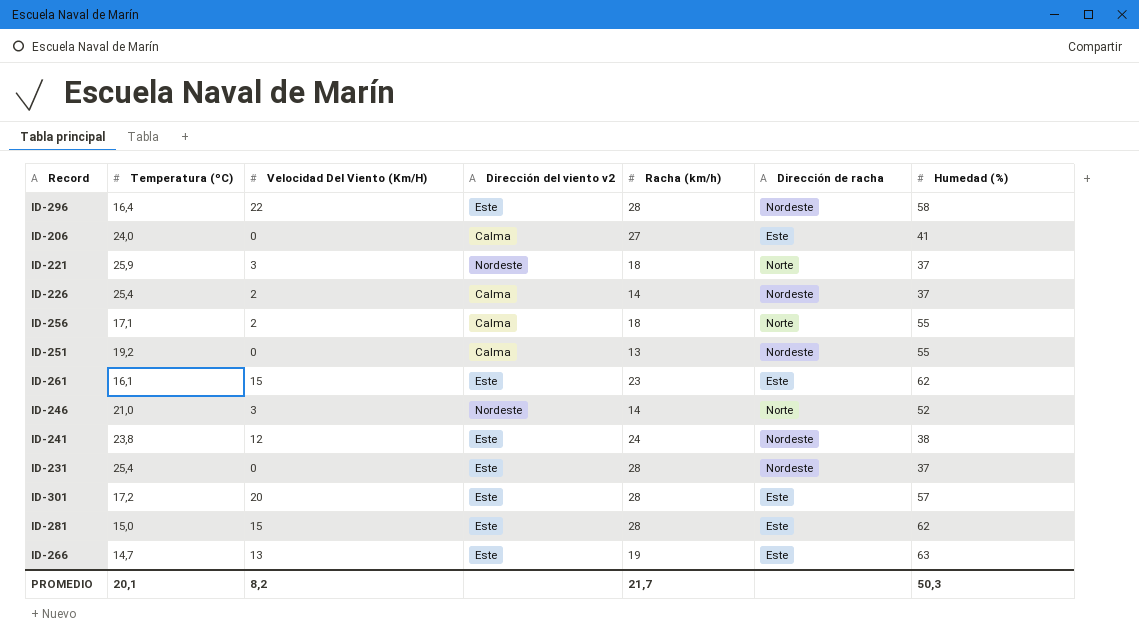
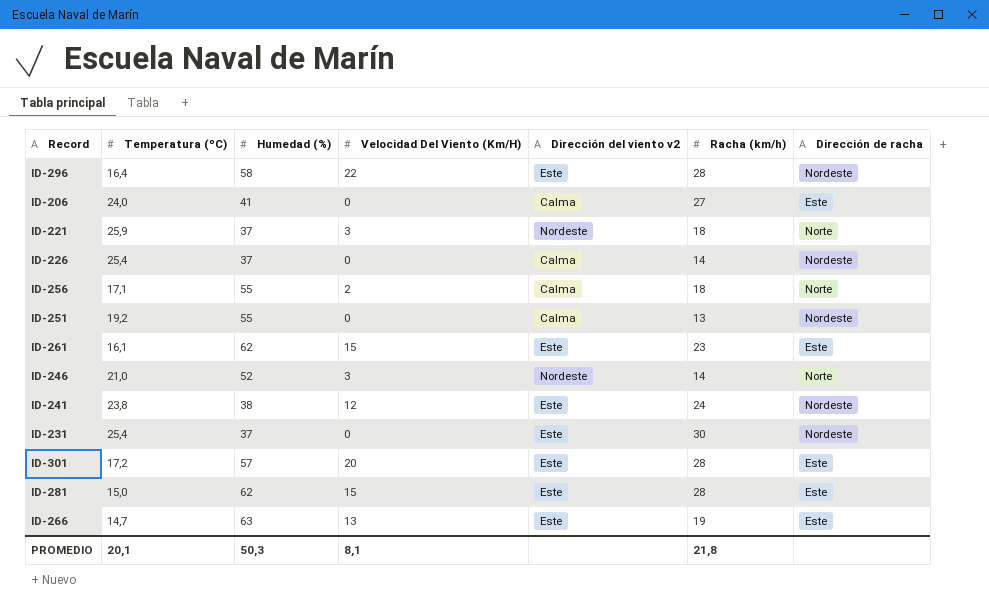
column Humedad (%) | position: 7 -> 3
ID-226 | Velocidad Del Viento (Km/H): 2 -> 0
ID-231 | Racha (km/h): 28 -> 30
PROMEDIO | Velocidad Del Viento (Km/H): 8,2 -> 8,1
PROMEDIO | Racha (km/h): 21,7 -> 21,8

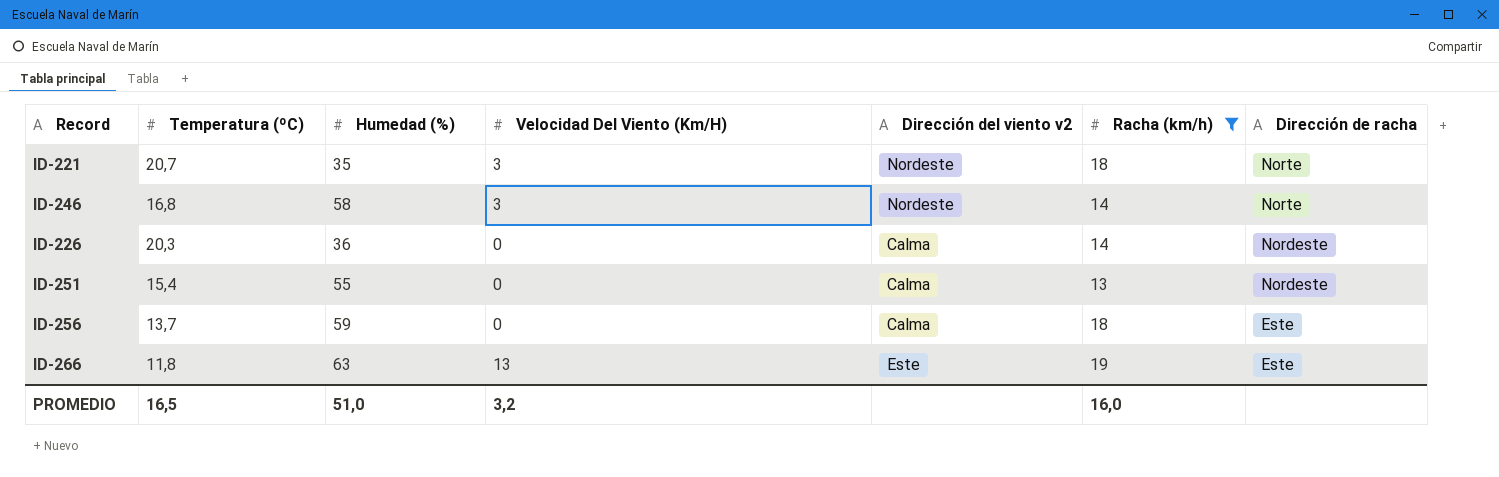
filter: none -> Racha (km/h) <= 19
row order: none -> Dirección de racha descending
ID-221 | Temperatura (ºC): 25,9 -> 20,7
ID-221 | Humedad (%): 37 -> 35
ID-246 | Temperatura (ºC): 21,0 -> 16,8
ID-246 | Humedad (%): 52 -> 58
ID-226 | Temperatura (ºC): 25,4 -> 20,3
ID-226 | Humedad (%): 37 -> 36
ID-251 | Temperatura (ºC): 19,2 -> 15,4
ID-256 | Temperatura (ºC): 17,1 -> 13,7
ID-256 | Humedad (%): 55 -> 59
ID-256 | Velocidad Del Viento (Km/H): 2 -> 0
ID-256 | Dirección de racha: Norte -> Este
ID-266 | Temperatura (ºC): 14,7 -> 11,8
PROMEDIO | Temperatura (ºC): 20,1 -> 16,5
PROMEDIO | Humedad (%): 50,3 -> 51,0
PROMEDIO | Velocidad Del Viento (Km/H): 8,1 -> 3,2
PROMEDIO | Racha (km/h): 21,8 -> 16,0

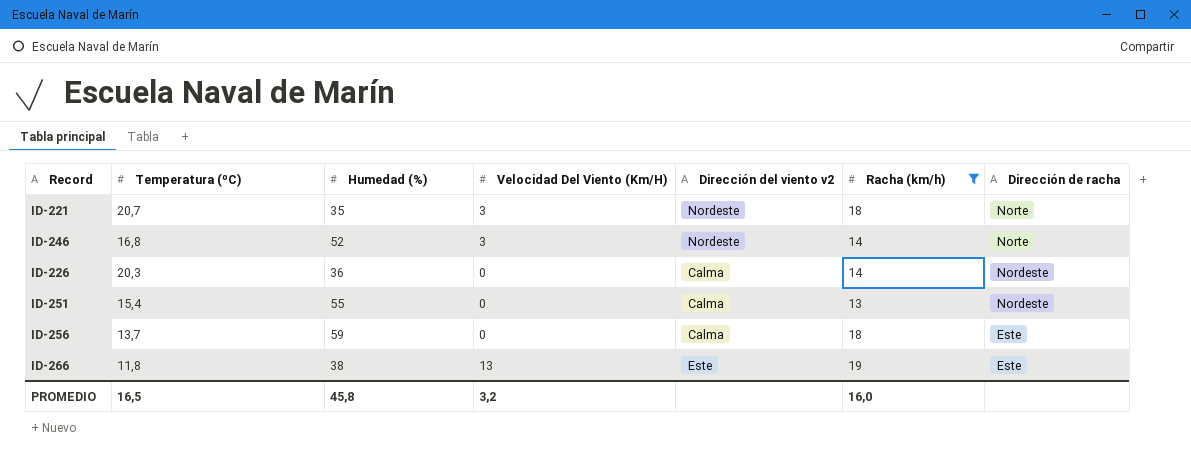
ID-246 | Humedad (%): 58 -> 52
ID-266 | Humedad (%): 63 -> 38
PROMEDIO | Humedad (%): 51,0 -> 45,8

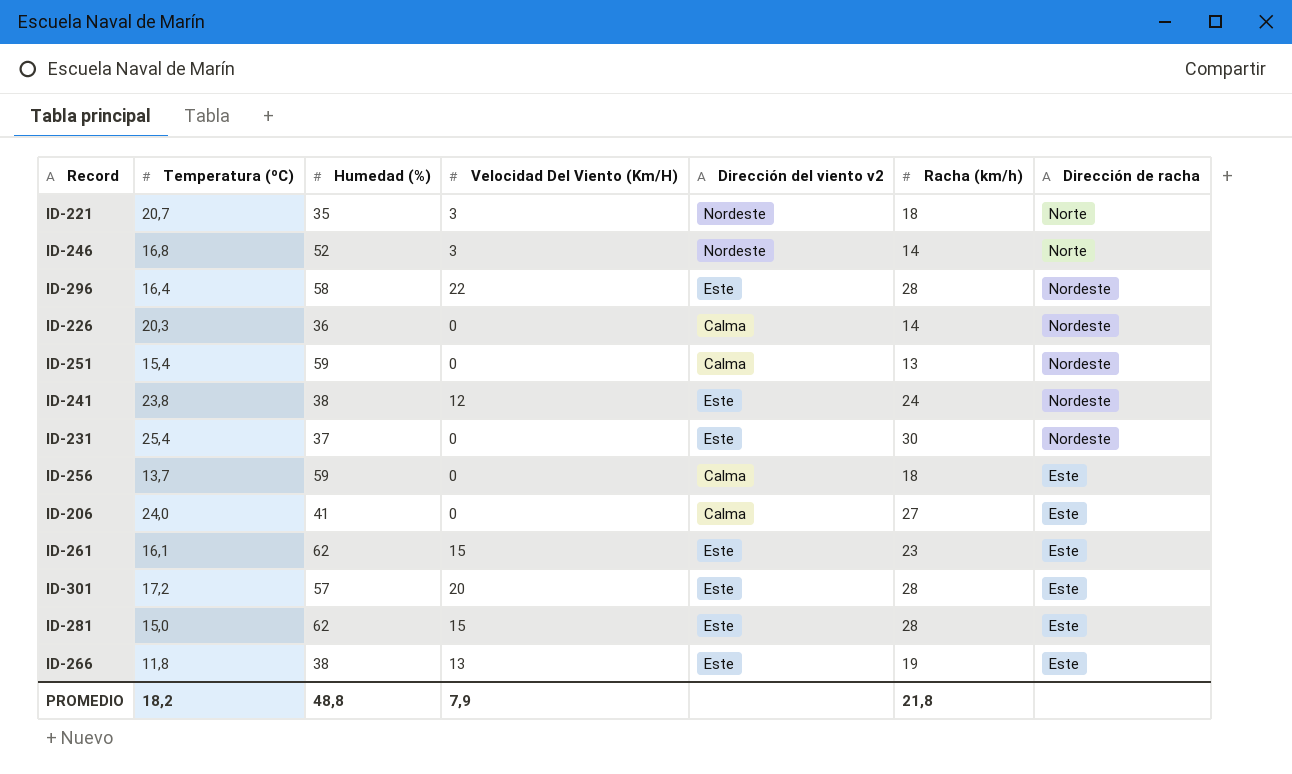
filter: Racha (km/h) <= 19 -> none
ID-251 | Humedad (%): 55 -> 59
PROMEDIO | Temperatura (ºC): 16,5 -> 18,2
PROMEDIO | Humedad (%): 45,8 -> 48,8
PROMEDIO | Velocidad Del Viento (Km/H): 3,2 -> 7,9
PROMEDIO | Racha (km/h): 16,0 -> 21,8

